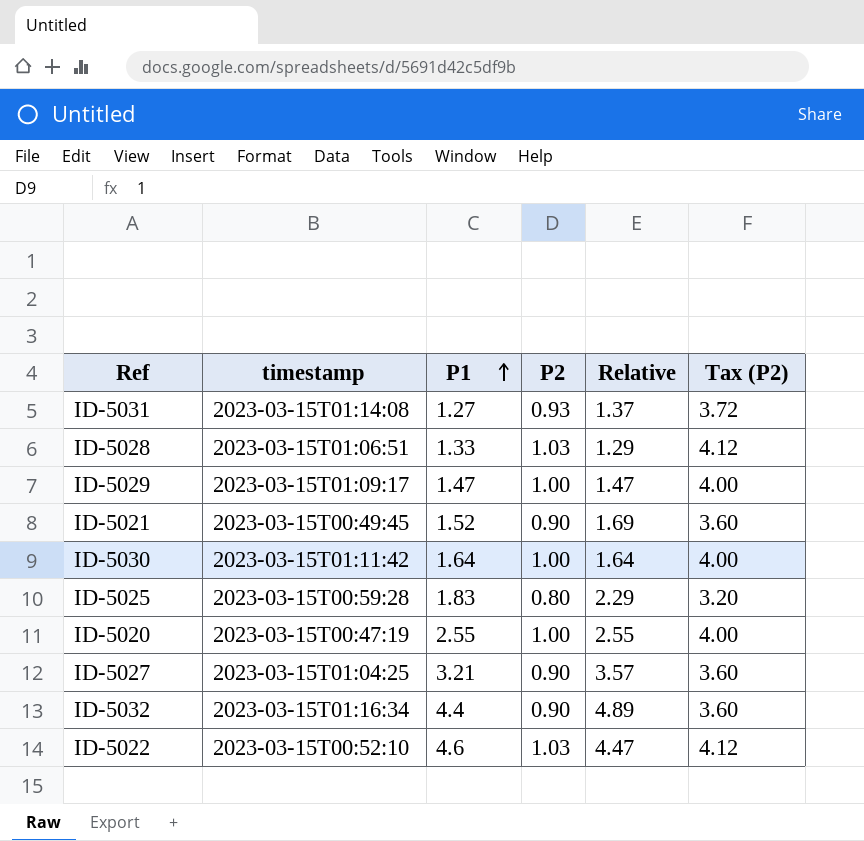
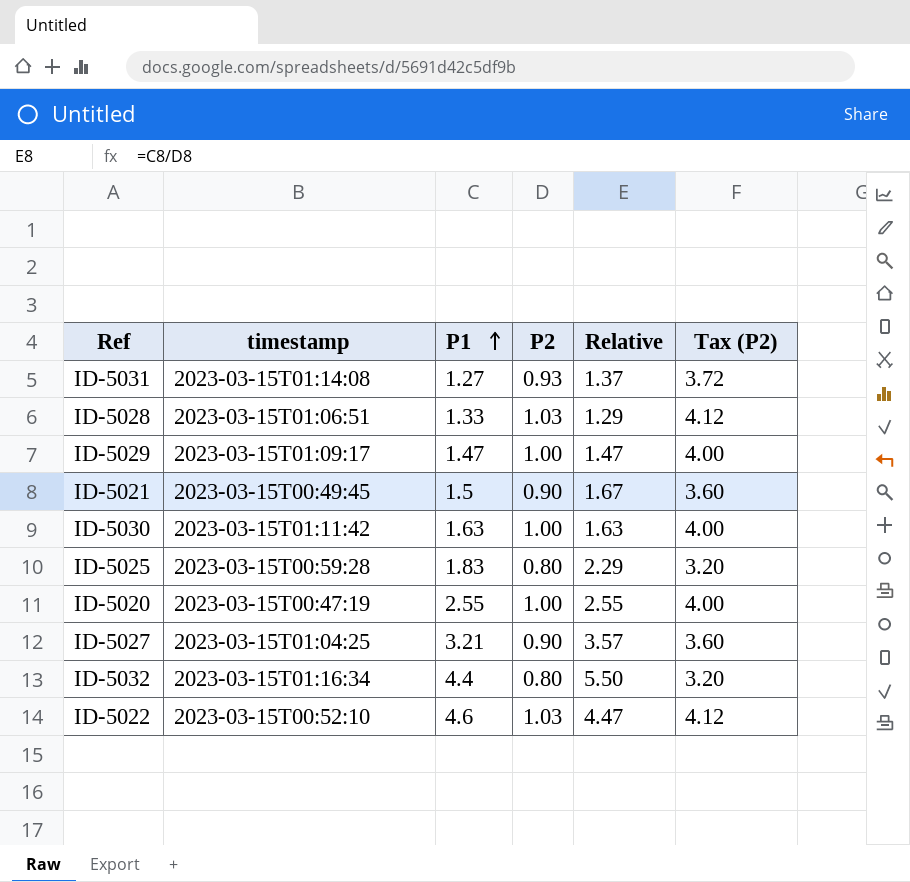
ID-5021 | P1: 1.52 -> 1.5
ID-5021 | Relative: 1.69 -> 1.67
ID-5030 | P1: 1.64 -> 1.63
ID-5030 | Relative: 1.64 -> 1.63
ID-5032 | P2: 0.90 -> 0.80
ID-5032 | Relative: 4.89 -> 5.50
ID-5032 | Tax (P2): 3.60 -> 3.20

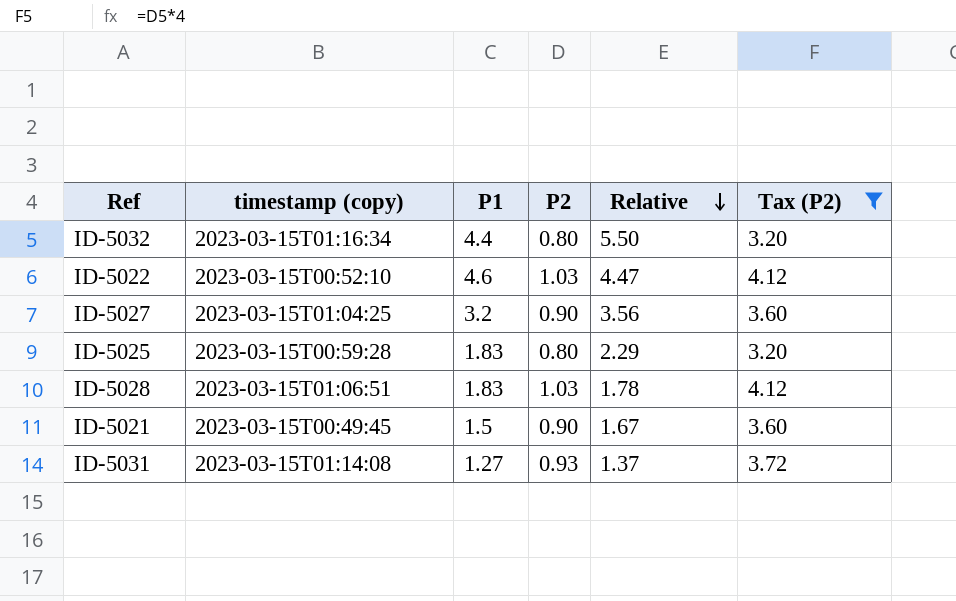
filter: none -> Tax (P2) != 4.00
row order: P1 ascending -> Relative descending
column name: timestamp -> timestamp (copy)
ID-5027 | P1: 3.21 -> 3.2
ID-5027 | Relative: 3.57 -> 3.56
ID-5028 | P1: 1.33 -> 1.83
ID-5028 | Relative: 1.29 -> 1.78

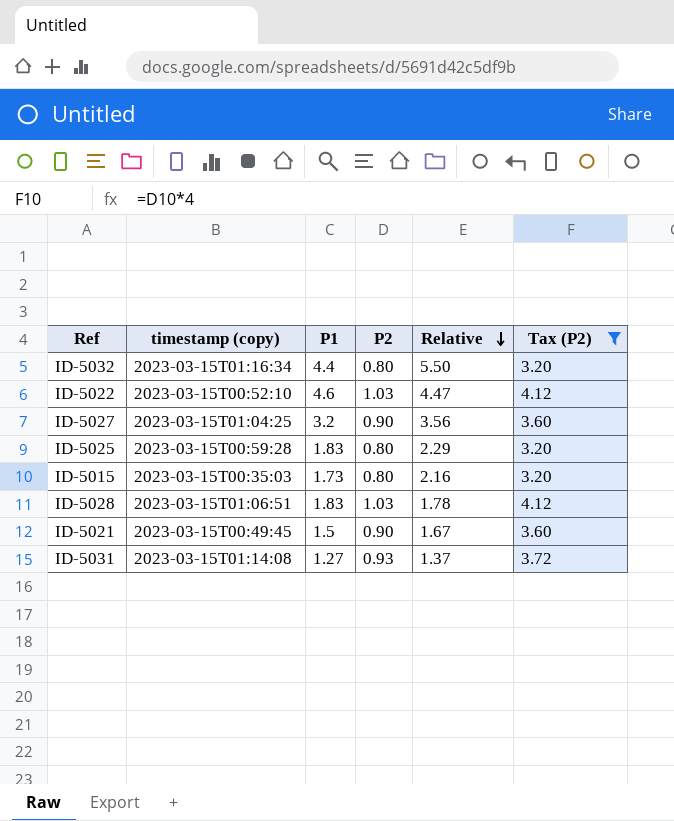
row ID-5015: none -> 2023-03-15T00:35:03 | 1.73 | 0.80 | 2.16 | 3.20

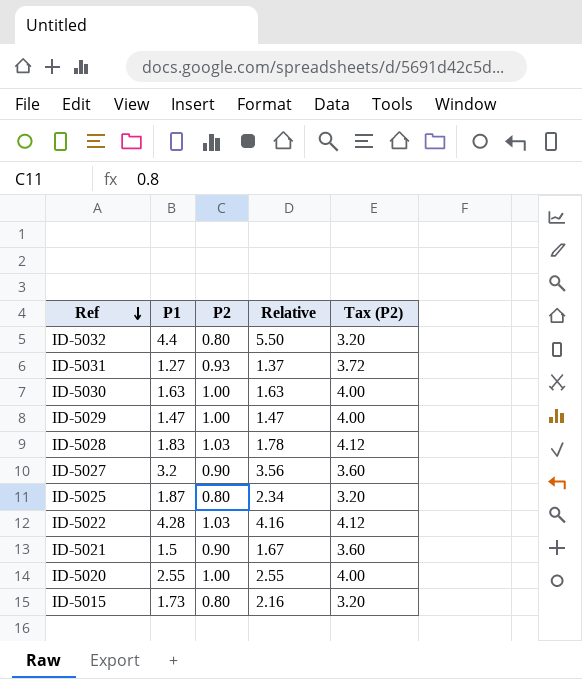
filter: Tax (P2) != 4.00 -> none
row order: Relative descending -> Ref descending
column timestamp (copy) | position: 2 -> none
ID-5025 | P1: 1.83 -> 1.87
ID-5025 | Relative: 2.29 -> 2.34
ID-5022 | P1: 4.6 -> 4.28
ID-5022 | Relative: 4.47 -> 4.16

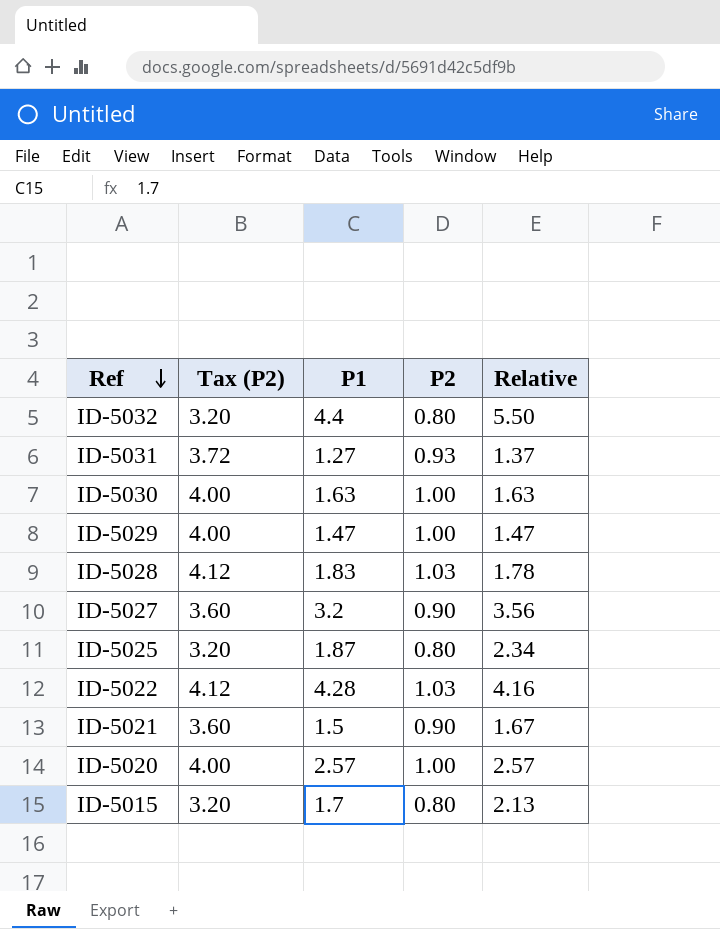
column Tax (P2) | position: 5 -> 2
ID-5020 | P1: 2.55 -> 2.57
ID-5020 | Relative: 2.55 -> 2.57
ID-5015 | P1: 1.73 -> 1.7
ID-5015 | Relative: 2.16 -> 2.13

